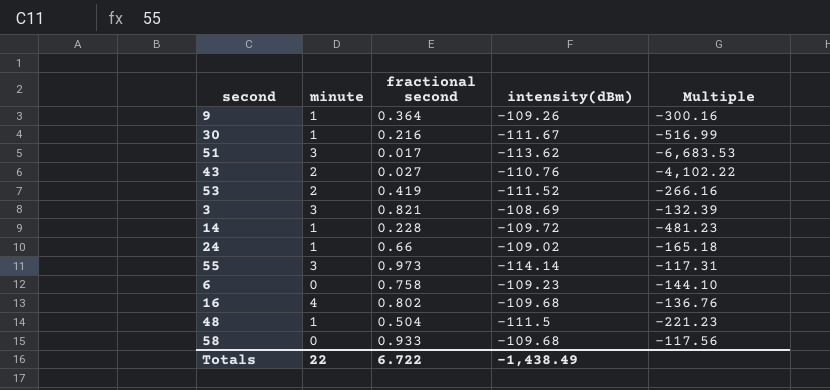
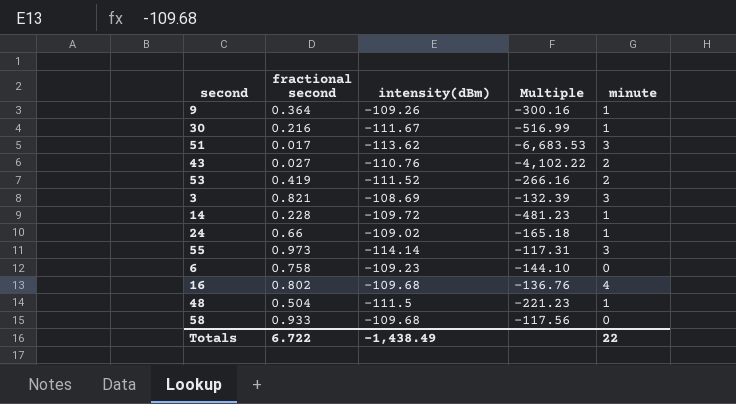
column minute | position: 2 -> 5

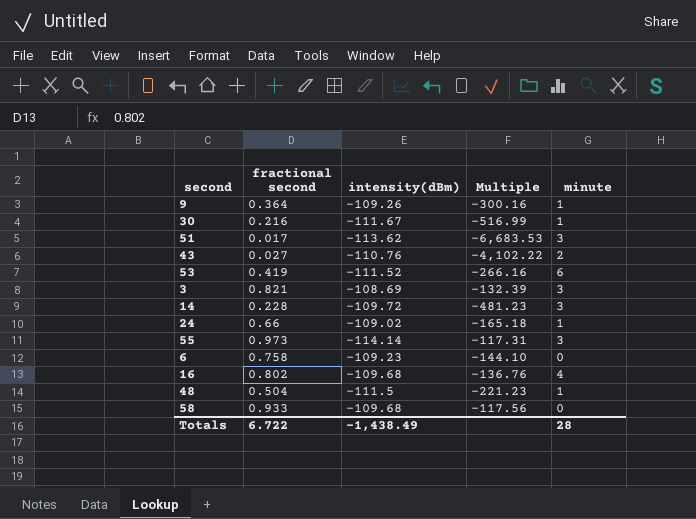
53 | minute: 2 -> 6
14 | minute: 1 -> 3
Totals | minute: 22 -> 28

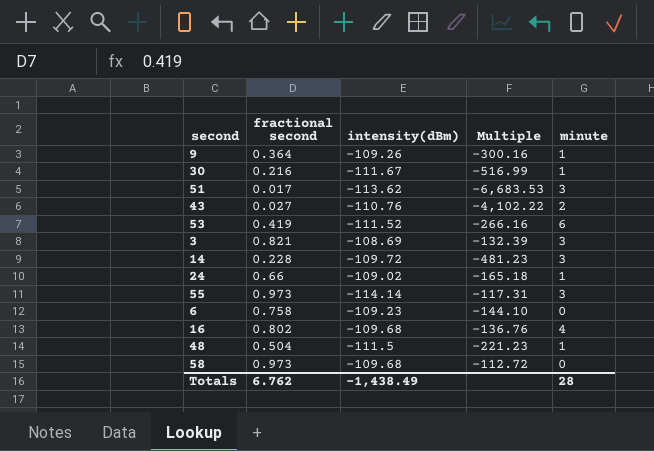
58 | fractional second: 0.933 -> 0.973
58 | Multiple: -117.56 -> -112.72
Totals | fractional second: 6.722 -> 6.762

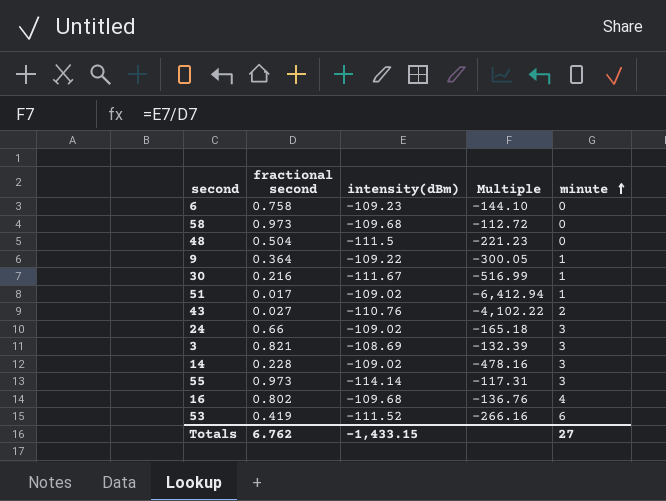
row order: none -> minute ascending
48 | minute: 1 -> 0
9 | intensity(dBm): -109.26 -> -109.22
9 | Multiple: -300.16 -> -300.05
51 | intensity(dBm): -113.62 -> -109.02
51 | Multiple: -6,683.53 -> -6,412.94
51 | minute: 3 -> 1
24 | minute: 1 -> 3
14 | intensity(dBm): -109.72 -> -109.02
14 | Multiple: -481.23 -> -478.16
Totals | intensity(dBm): -1,438.49 -> -1,433.15
Totals | minute: 28 -> 27

